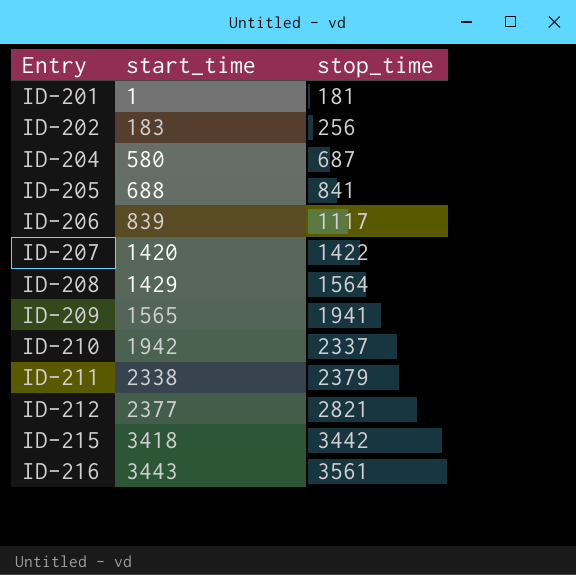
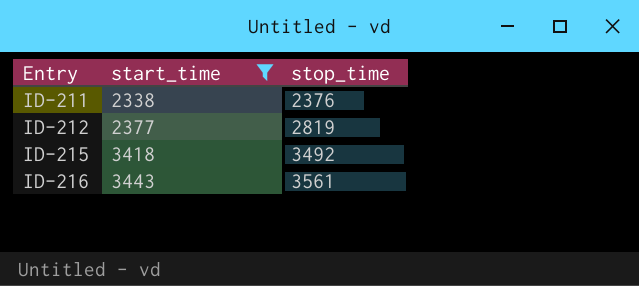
filter: none -> start_time >= 2338
ID-211 | stop_time: 2379 -> 2376
ID-212 | stop_time: 2821 -> 2819
ID-215 | stop_time: 3442 -> 3492

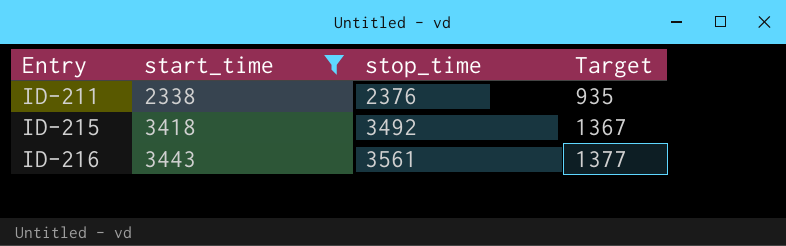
column Target | formula: none -> [start_time] * 0.4
row ID-212: 2377 | 2819 -> none

